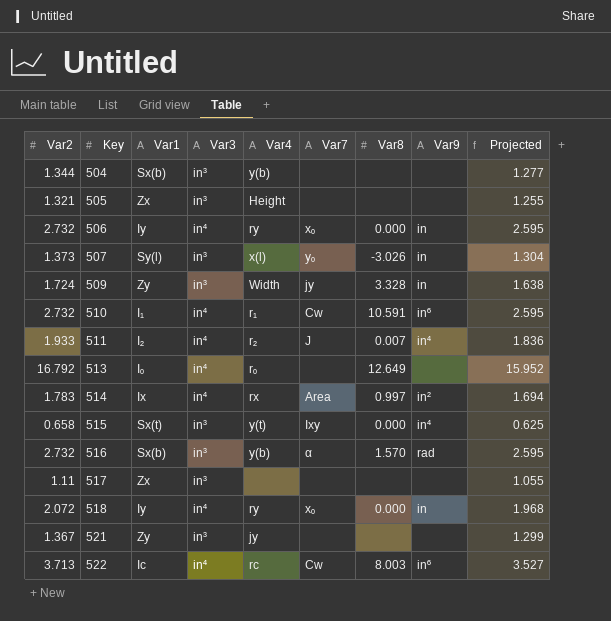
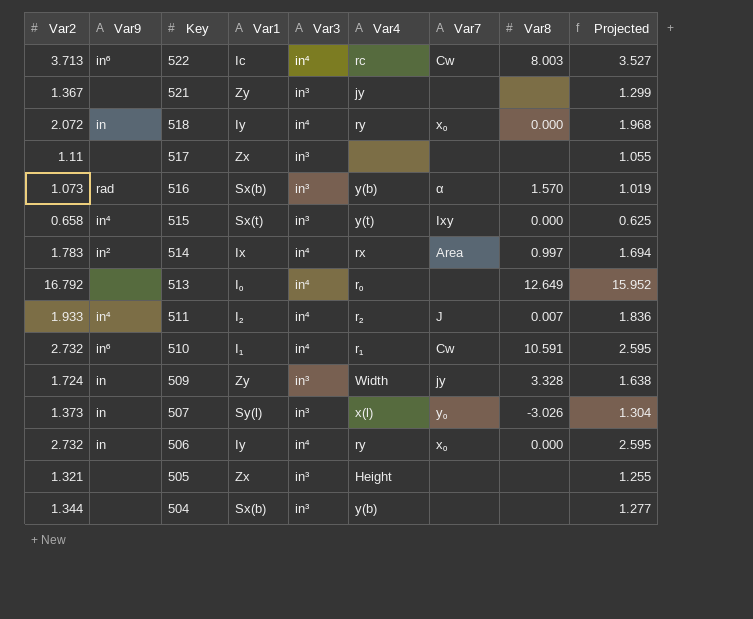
row order: Key ascending -> Key descending
column Var9 | position: 8 -> 2
516 | Var2: 2.732 -> 1.073
516 | Projected: 2.595 -> 1.019

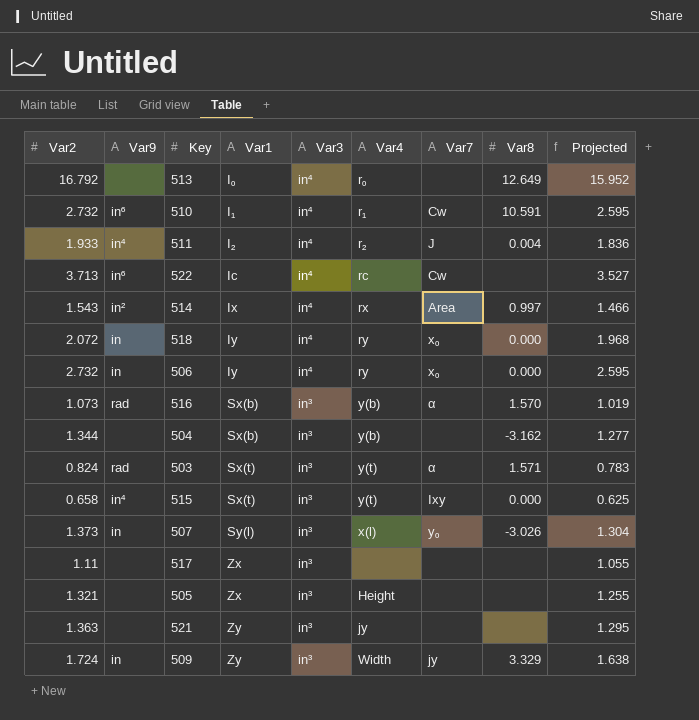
row order: Key descending -> Var1 ascending
511 | Var8: 0.007 -> 0.004
522 | Var8: 8.003 -> none
514 | Var2: 1.783 -> 1.543
514 | Projected: 1.694 -> 1.466
504 | Var8: none -> -3.162
row 503: none -> 0.824 | rad | Sx(t) | in³ | y(t) | α | 1.571 | 0.783
521 | Var2: 1.367 -> 1.363
521 | Projected: 1.299 -> 1.295
509 | Var8: 3.328 -> 3.329

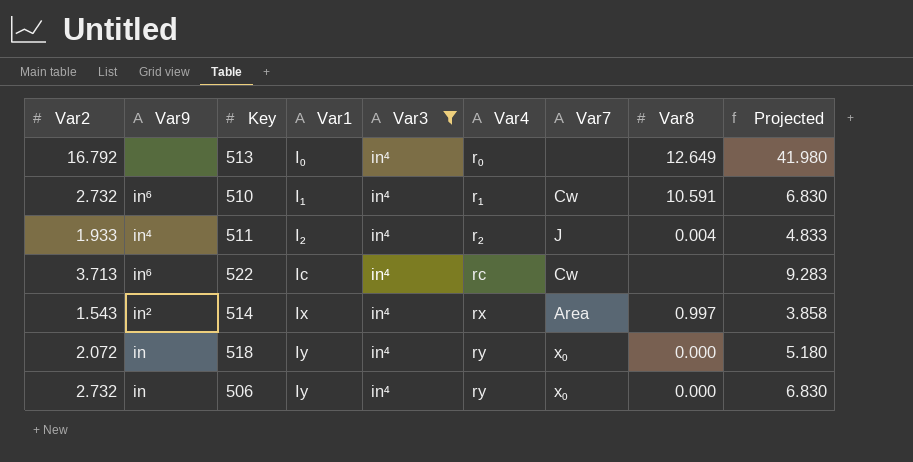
filter: none -> Var3 = in⁴
column Projected | formula: [Var2] * 0.95 -> [Var2] * 2.5

